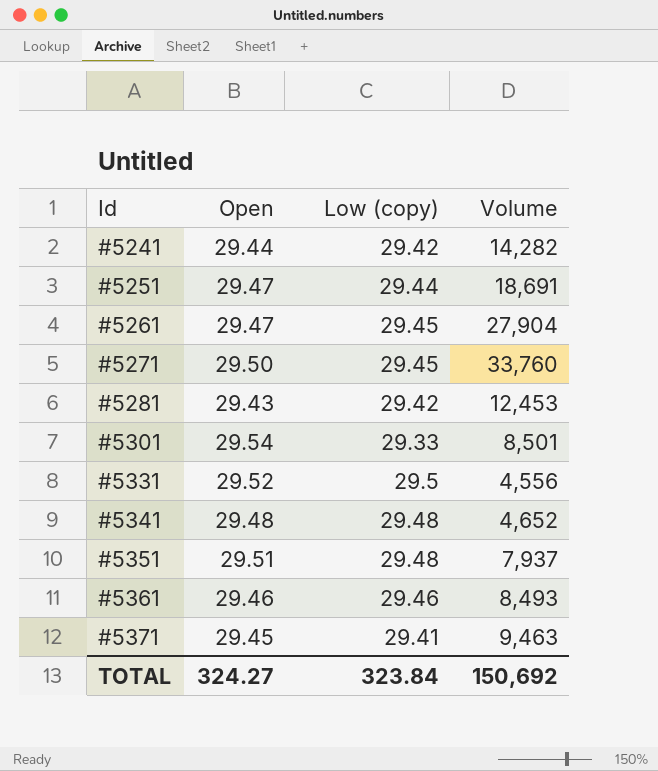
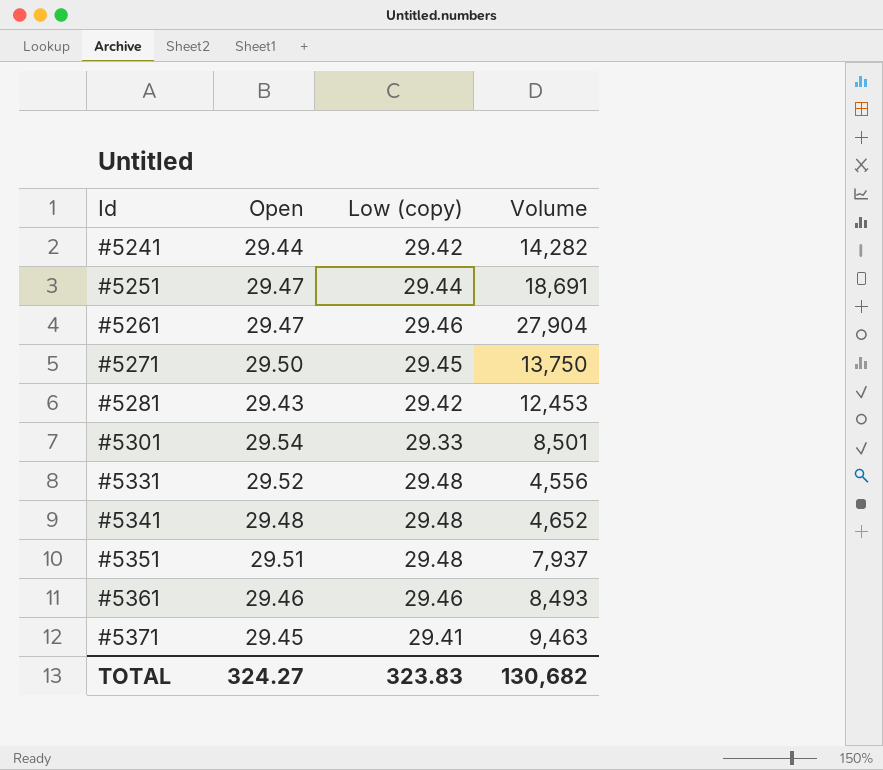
#5261 | Low (copy): 29.45 -> 29.46
#5271 | Volume: 33,760 -> 13,750
#5331 | Low (copy): 29.5 -> 29.48
TOTAL | Low (copy): 323.84 -> 323.83
TOTAL | Volume: 150,692 -> 130,682

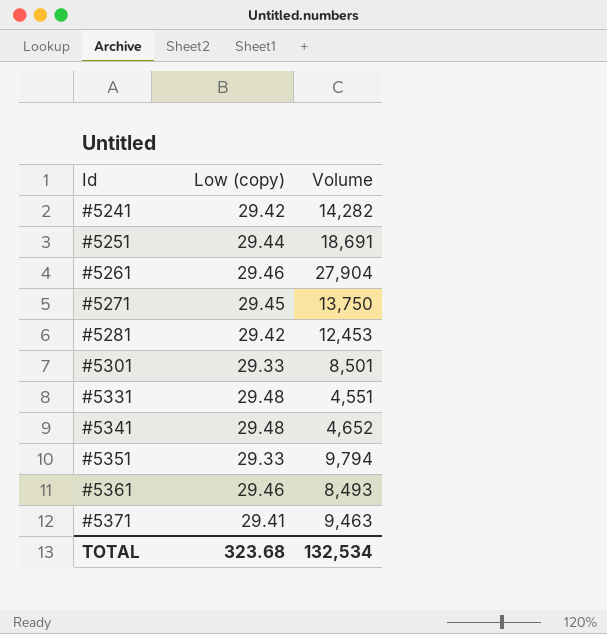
column Open | position: 2 -> none
#5331 | Volume: 4,556 -> 4,551
#5351 | Low (copy): 29.48 -> 29.33
#5351 | Volume: 7,937 -> 9,794
TOTAL | Low (copy): 323.83 -> 323.68
TOTAL | Volume: 130,682 -> 132,534

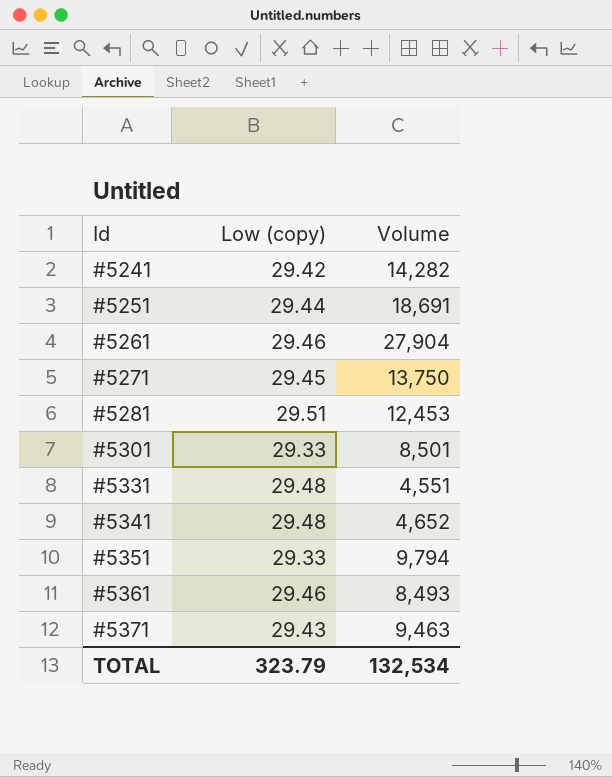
#5281 | Low (copy): 29.42 -> 29.51
#5371 | Low (copy): 29.41 -> 29.43
TOTAL | Low (copy): 323.68 -> 323.79

